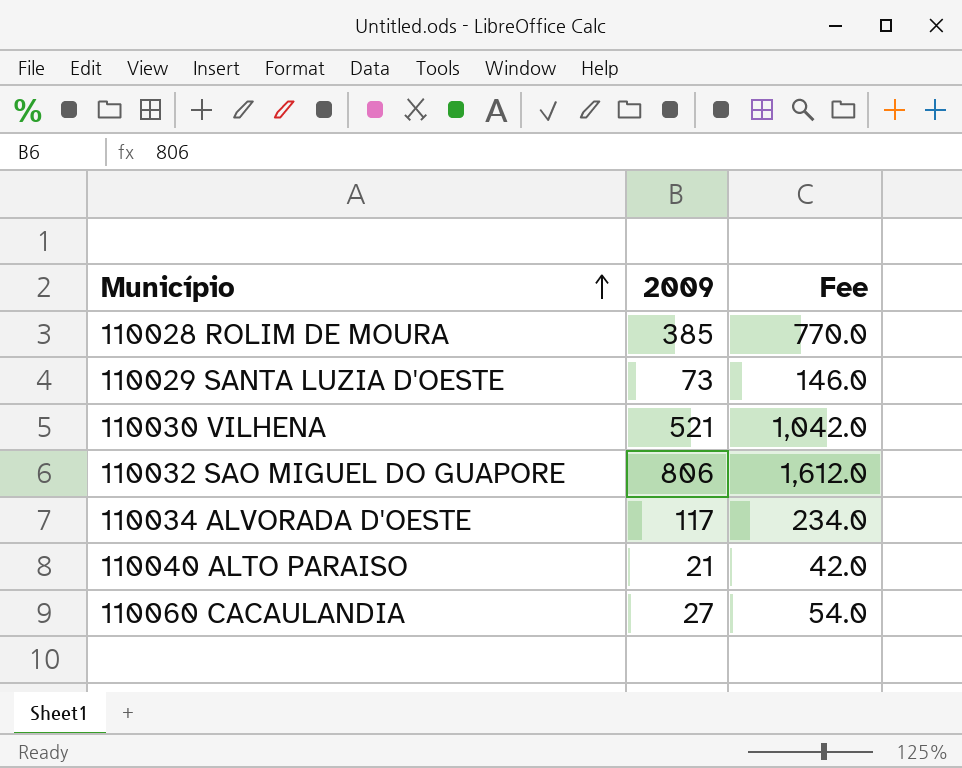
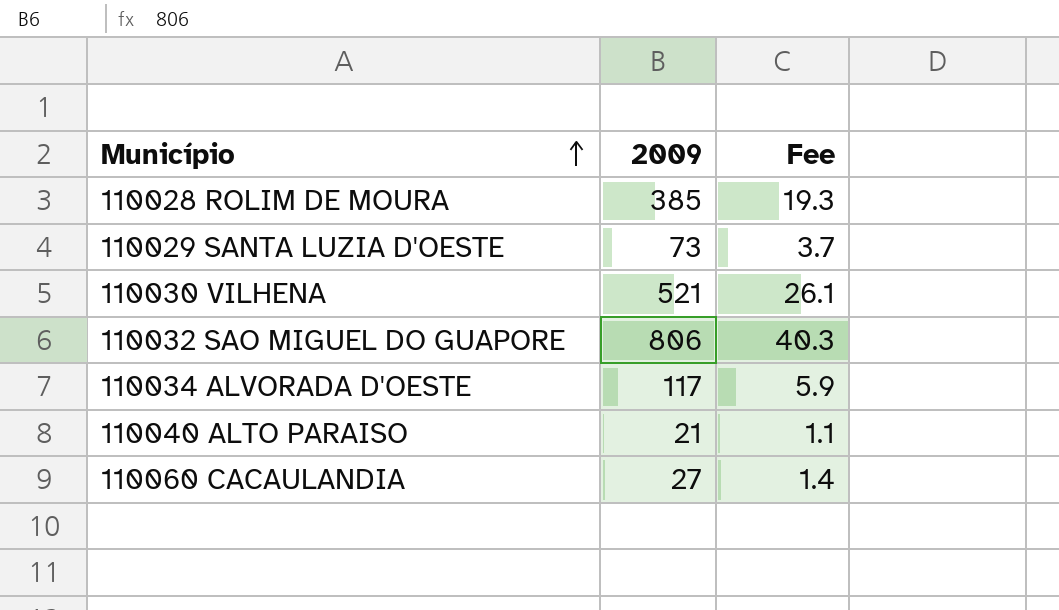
column Fee | formula: [2009] * 2 -> [2009] * 0.05

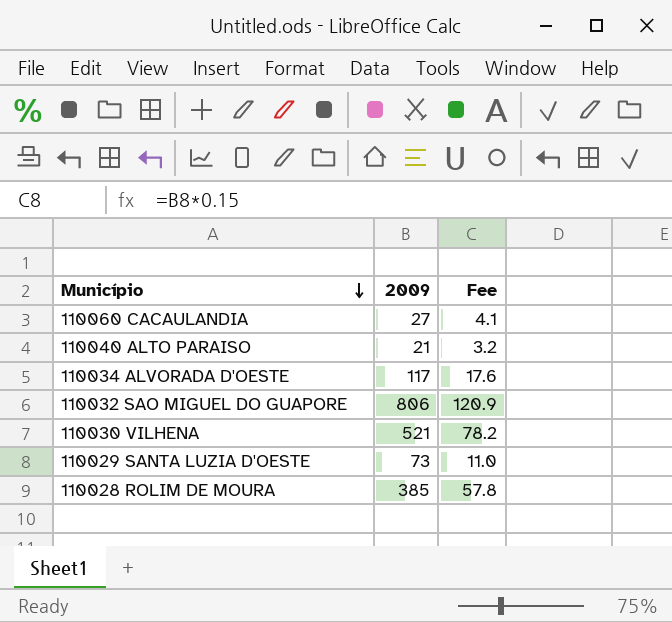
row order: Município ascending -> Município descending
column Fee | formula: [2009] * 0.05 -> [2009] * 0.15

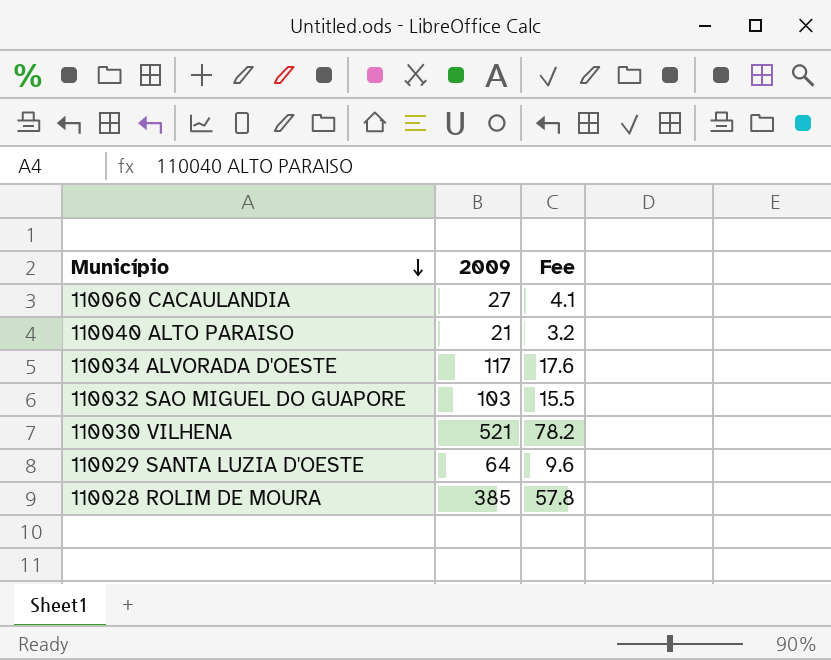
110032 SAO MIGUEL DO GUAPORE | 2009: 806 -> 103
110032 SAO MIGUEL DO GUAPORE | Fee: 120.9 -> 15.5
110029 SANTA LUZIA D'OESTE | 2009: 73 -> 64
110029 SANTA LUZIA D'OESTE | Fee: 11.0 -> 9.6

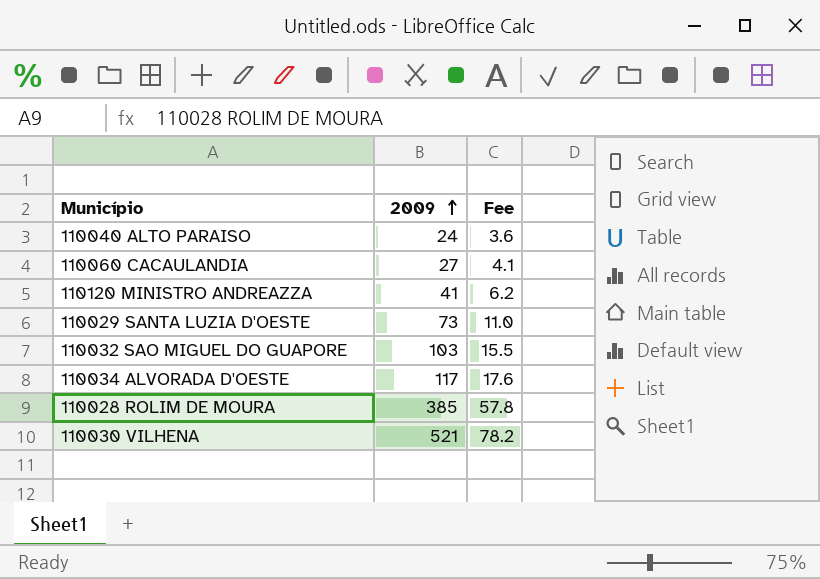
row order: Município descending -> 2009 ascending
110040 ALTO PARAISO | 2009: 21 -> 24
110040 ALTO PARAISO | Fee: 3.2 -> 3.6
row 110120 MINISTRO ANDREAZZA: none -> 41 | 6.2
110029 SANTA LUZIA D'OESTE | 2009: 64 -> 73
110029 SANTA LUZIA D'OESTE | Fee: 9.6 -> 11.0

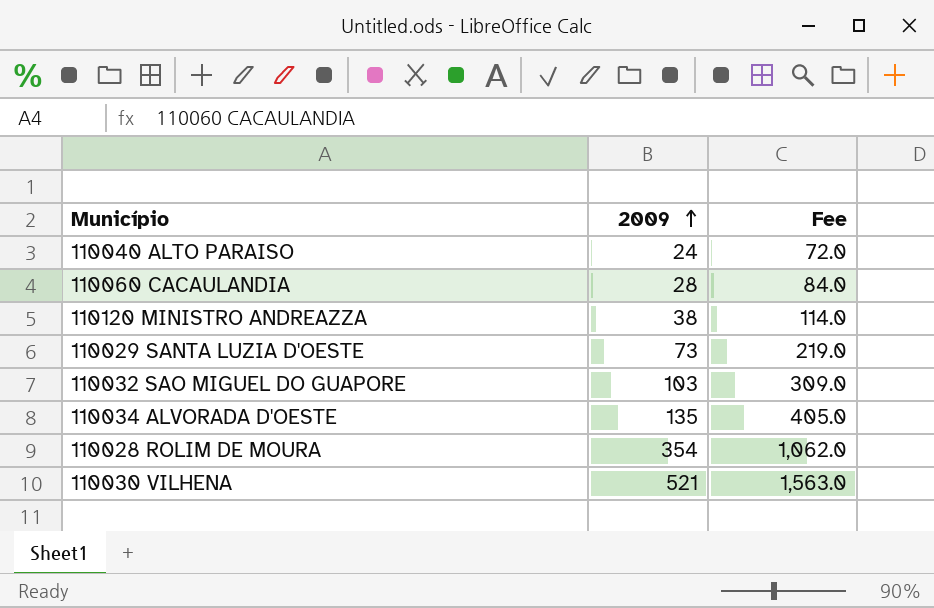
column Fee | formula: [2009] * 0.15 -> [2009] * 3
110060 CACAULANDIA | 2009: 27 -> 28
110120 MINISTRO ANDREAZZA | 2009: 41 -> 38
110034 ALVORADA D'OESTE | 2009: 117 -> 135
110028 ROLIM DE MOURA | 2009: 385 -> 354

